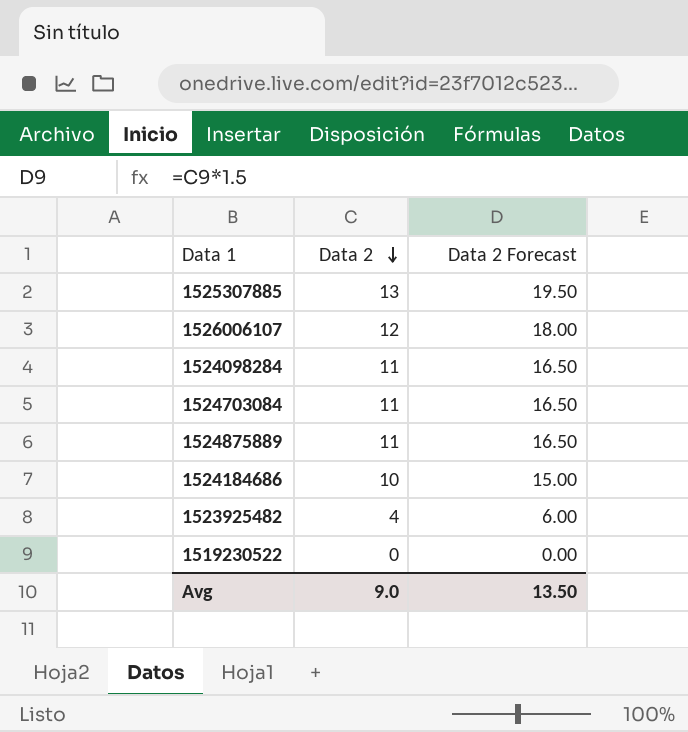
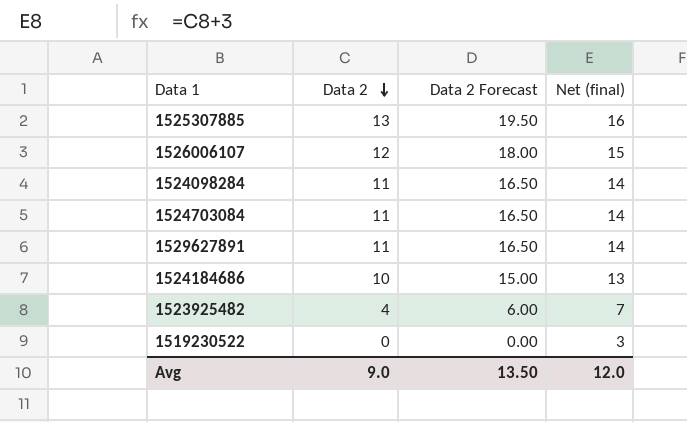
column Net (final) | formula: none -> [Data 2] + 3
row 1524875889: 11 | 16.50 -> none
row 1529627891: none -> 11 | 16.50 | 14

